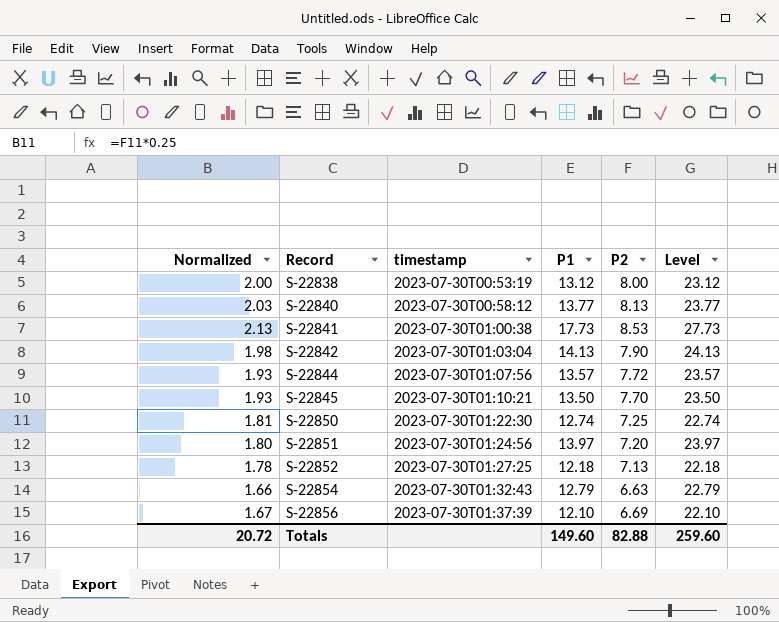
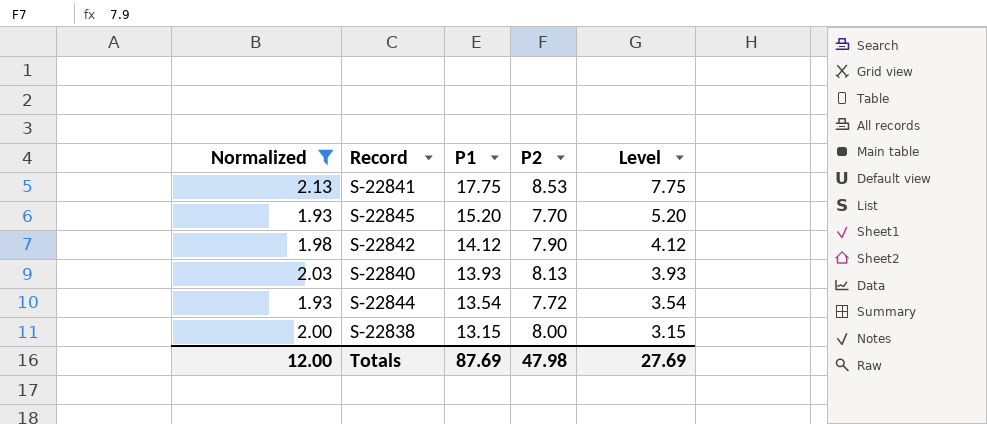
filter: none -> Normalized >= 1.93
row order: Record ascending -> P1 descending
column timestamp | position: 3 -> none
column Level | formula: [P1] + 10 -> [P1] - 10
S-22841 | P1: 17.73 -> 17.75
S-22845 | P1: 13.50 -> 15.20
S-22842 | P1: 14.13 -> 14.12
S-22840 | P1: 13.77 -> 13.93
S-22844 | P1: 13.57 -> 13.54
S-22838 | P1: 13.12 -> 13.15
Totals | Normalized: 20.72 -> 12.00
Totals | P1: 149.60 -> 87.69
Totals | P2: 82.88 -> 47.98
Totals | Level: 259.60 -> 27.69

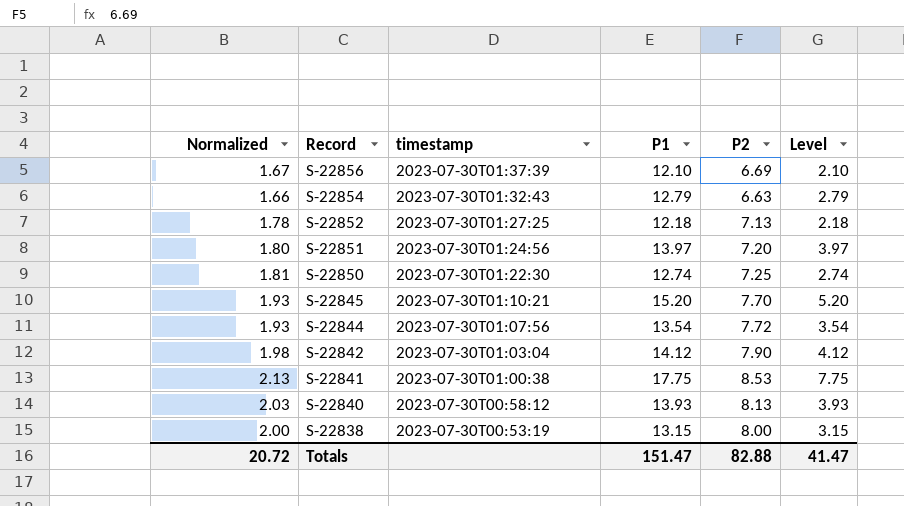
filter: Normalized >= 1.93 -> none
row order: P1 descending -> Record descending
column timestamp | position: none -> 3
Totals | Normalized: 12.00 -> 20.72
Totals | P1: 87.69 -> 151.47
Totals | P2: 47.98 -> 82.88
Totals | Level: 27.69 -> 41.47

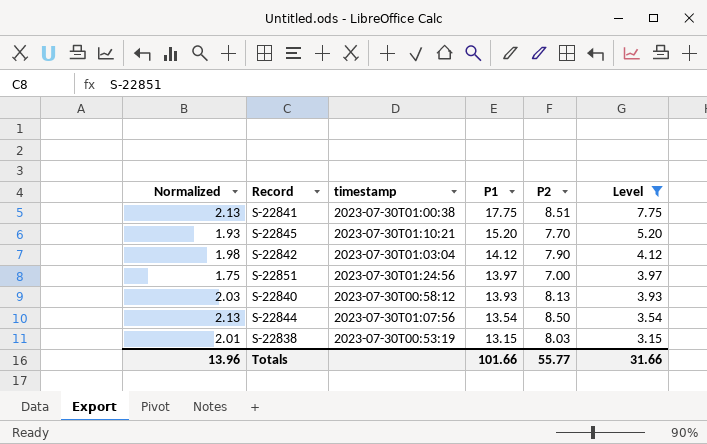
filter: none -> Level >= 3.15
row order: Record descending -> P1 descending
S-22841 | P2: 8.53 -> 8.51
S-22851 | Normalized: 1.80 -> 1.75
S-22851 | P2: 7.20 -> 7.00
S-22844 | Normalized: 1.93 -> 2.13
S-22844 | P2: 7.72 -> 8.50
S-22838 | Normalized: 2.00 -> 2.01
S-22838 | P2: 8.00 -> 8.03
Totals | Normalized: 20.72 -> 13.96
Totals | P1: 151.47 -> 101.66
Totals | P2: 82.88 -> 55.77
Totals | Level: 41.47 -> 31.66

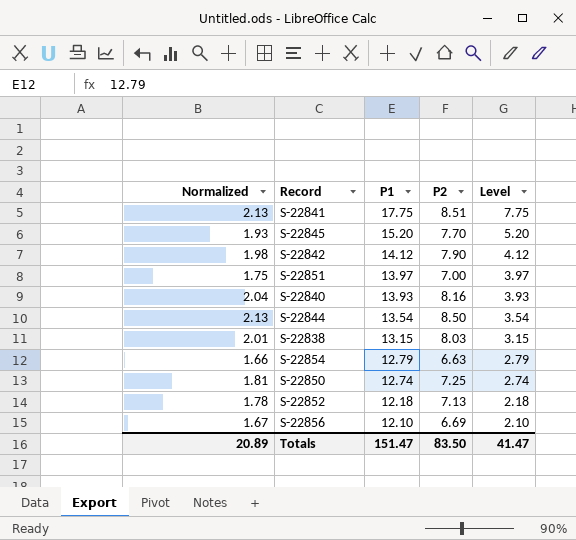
filter: Level >= 3.15 -> none
column timestamp | position: 3 -> none
S-22840 | Normalized: 2.03 -> 2.04
S-22840 | P2: 8.13 -> 8.16
Totals | Normalized: 13.96 -> 20.89
Totals | P1: 101.66 -> 151.47
Totals | P2: 55.77 -> 83.50
Totals | Level: 31.66 -> 41.47

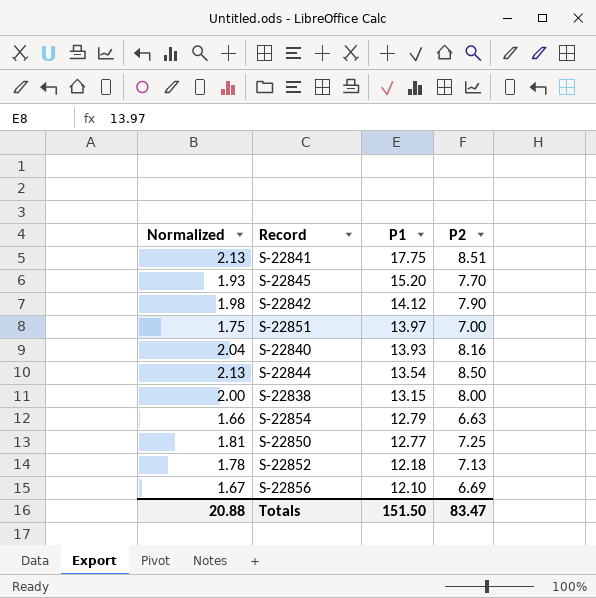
column Level | formula: [P1] - 10 -> none
S-22838 | Normalized: 2.01 -> 2.00
S-22838 | P2: 8.03 -> 8.00
S-22850 | P1: 12.74 -> 12.77
Totals | Normalized: 20.89 -> 20.88
Totals | P1: 151.47 -> 151.50
Totals | P2: 83.50 -> 83.47

